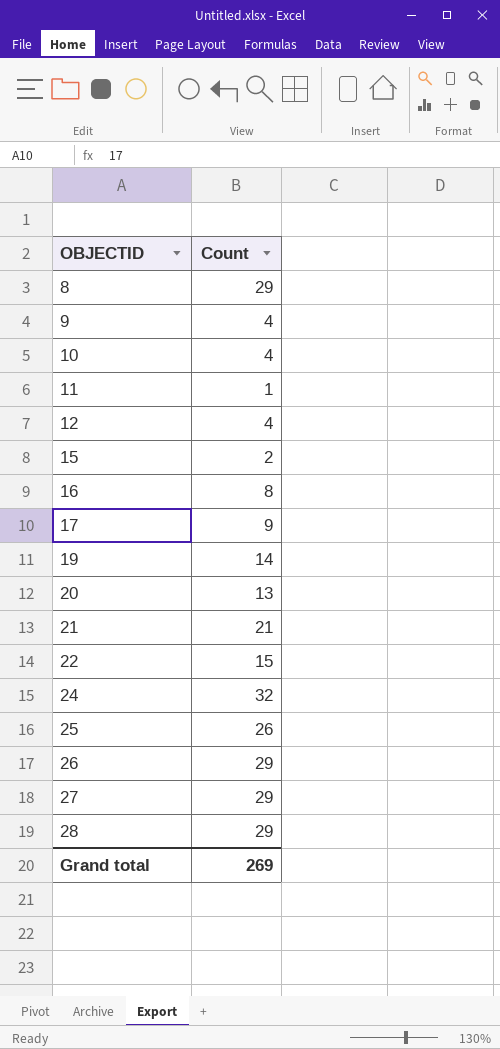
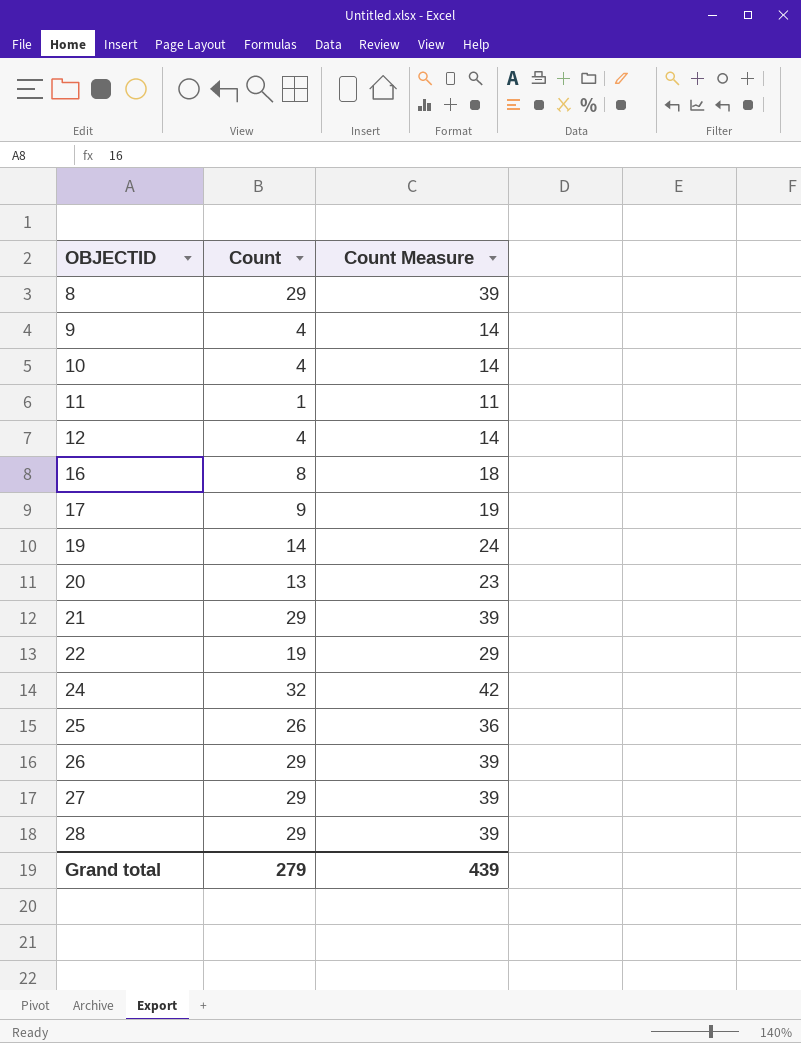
column Count Measure | formula: none -> [Count] + 10
row 15: 2 -> none
21 | Count: 21 -> 29
22 | Count: 15 -> 19
Grand total | Count: 269 -> 279

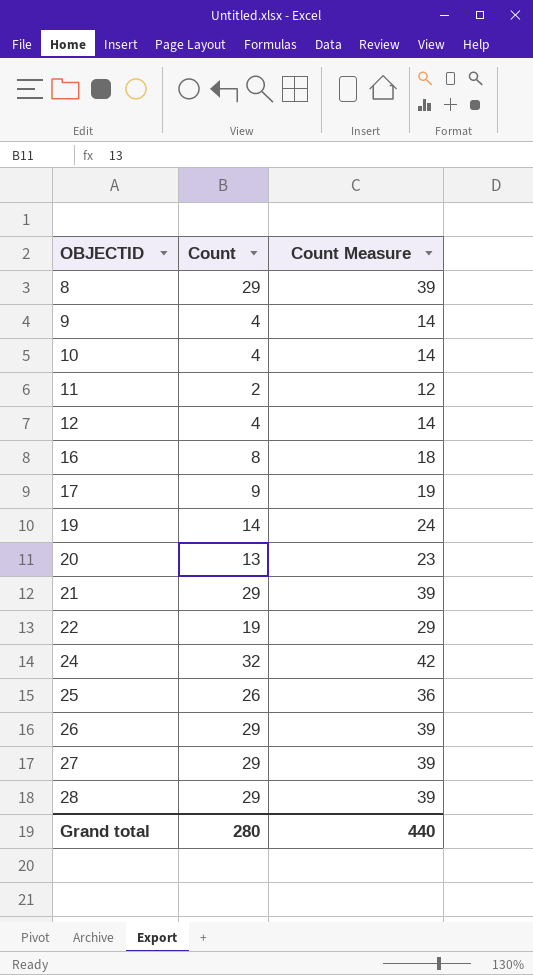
11 | Count: 1 -> 2
11 | Count Measure: 11 -> 12
Grand total | Count: 279 -> 280
Grand total | Count Measure: 439 -> 440

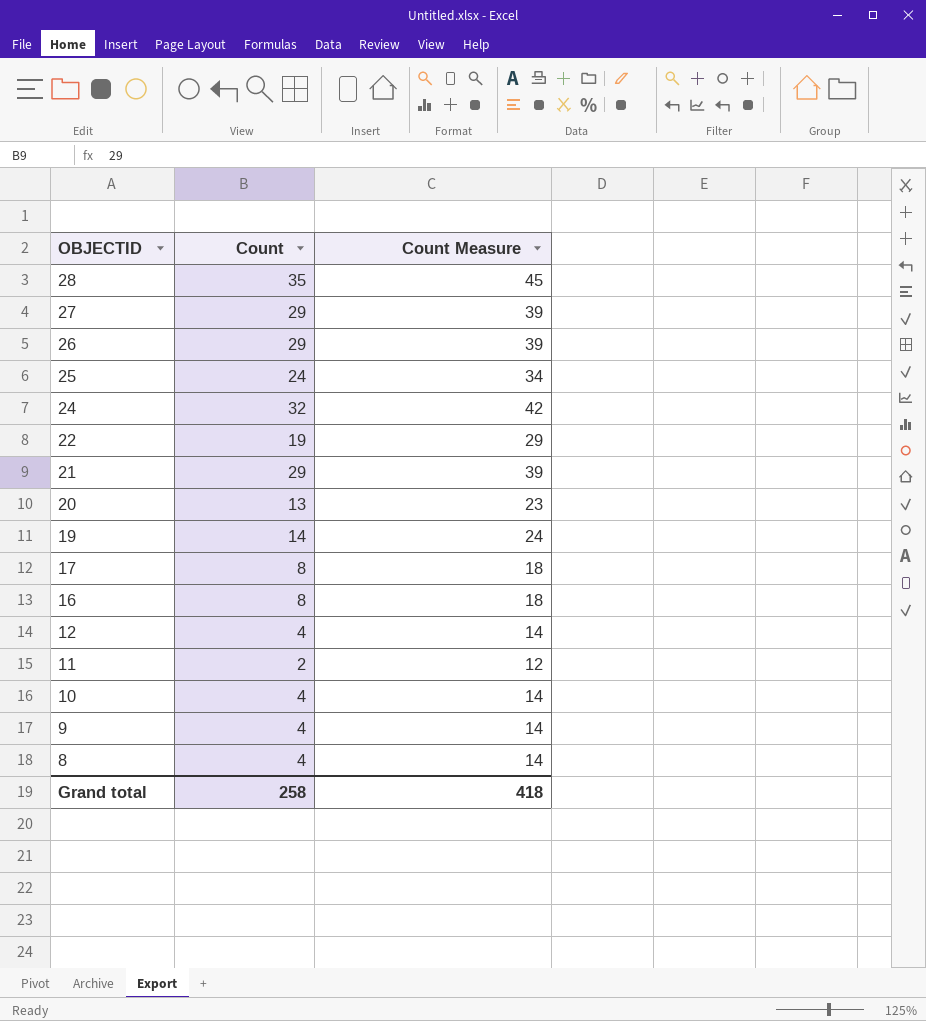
row order: OBJECTID ascending -> OBJECTID descending
28 | Count: 29 -> 35
28 | Count Measure: 39 -> 45
25 | Count: 26 -> 24
25 | Count Measure: 36 -> 34
17 | Count: 9 -> 8
17 | Count Measure: 19 -> 18
8 | Count: 29 -> 4
8 | Count Measure: 39 -> 14
Grand total | Count: 280 -> 258
Grand total | Count Measure: 440 -> 418

